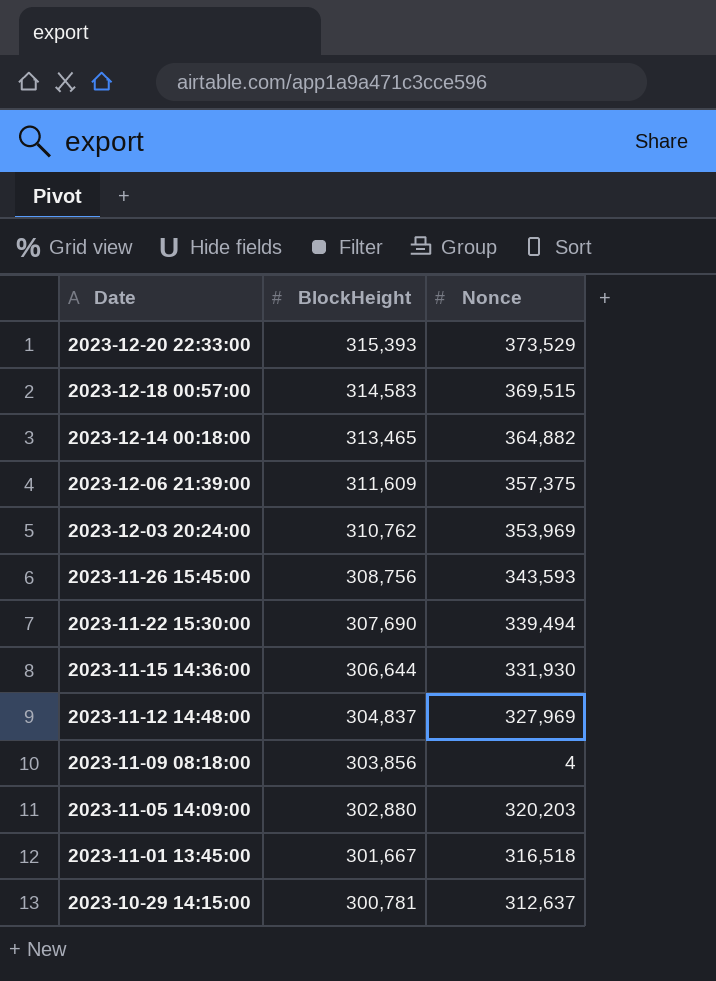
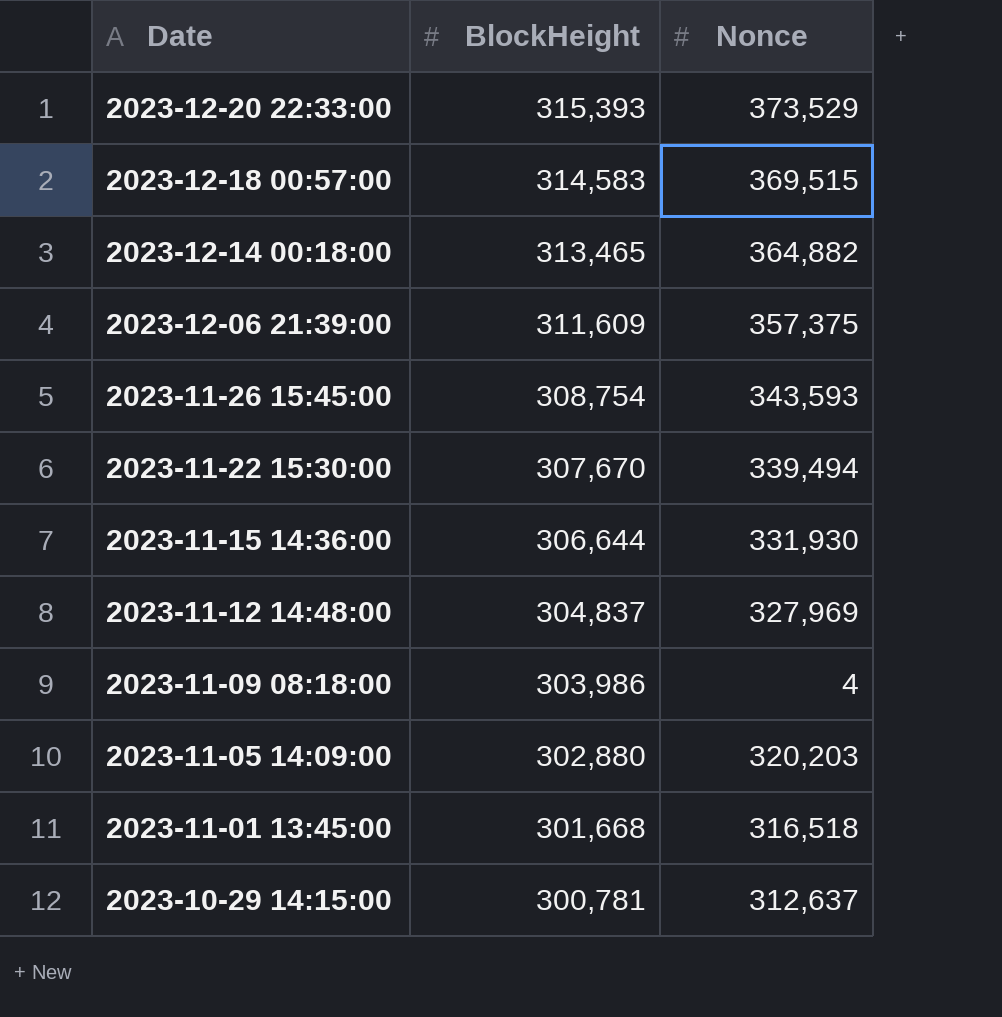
row 2023-12-03 20:24:00: 310,762 | 353,969 -> none
2023-11-26 15:45:00 | BlockHeight: 308,756 -> 308,754
2023-11-22 15:30:00 | BlockHeight: 307,690 -> 307,670
2023-11-09 08:18:00 | BlockHeight: 303,856 -> 303,986
2023-11-01 13:45:00 | BlockHeight: 301,667 -> 301,668

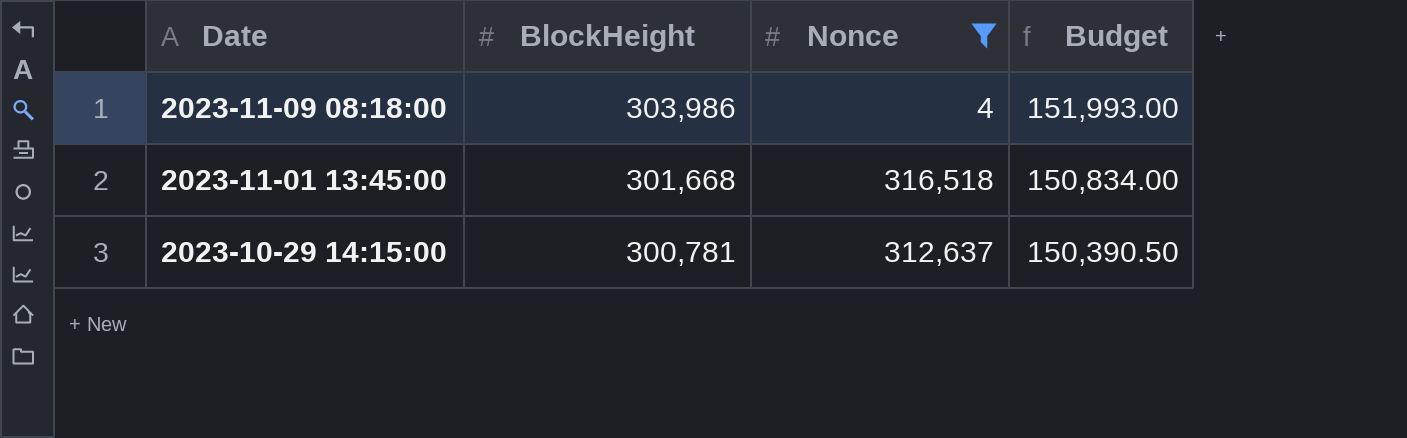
filter: none -> Nonce <= 316,518
column Budget | formula: none -> [BlockHeight] * 0.5

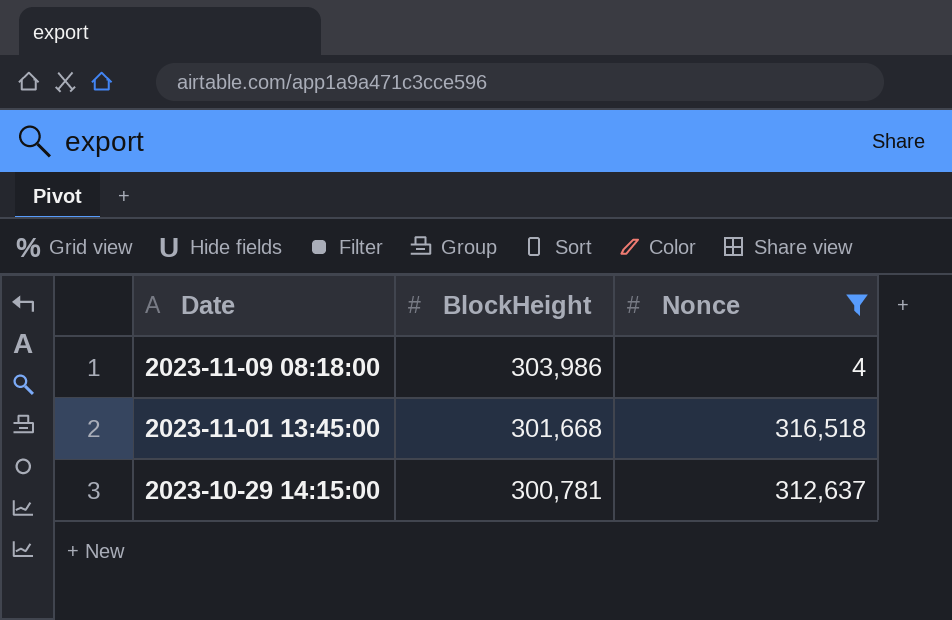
column Budget | formula: [BlockHeight] * 0.5 -> none

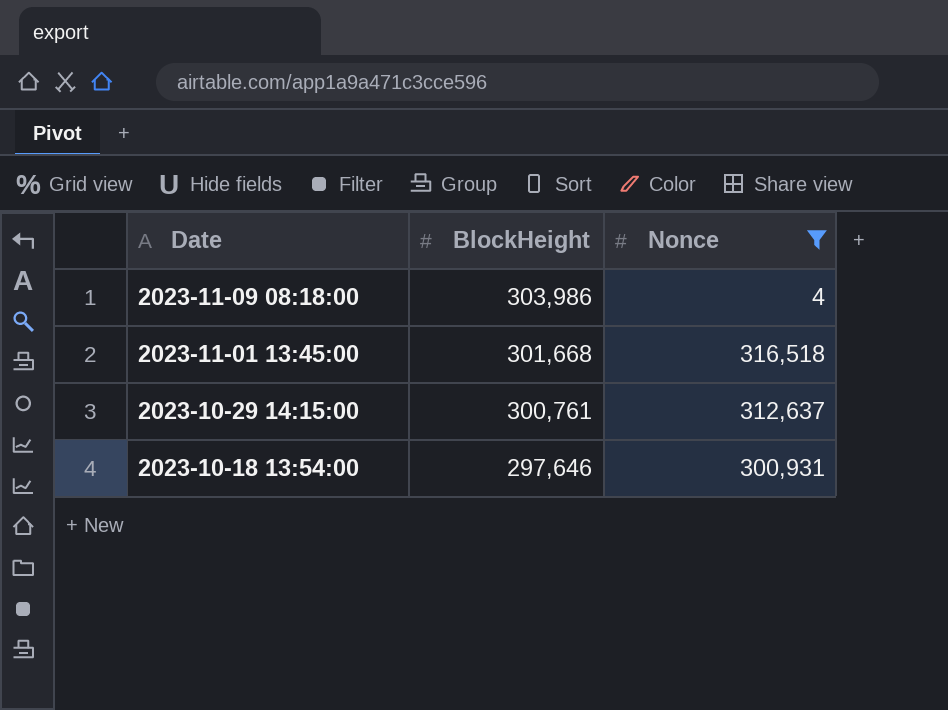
2023-10-29 14:15:00 | BlockHeight: 300,781 -> 300,761
row 2023-10-18 13:54:00: none -> 297,646 | 300,931

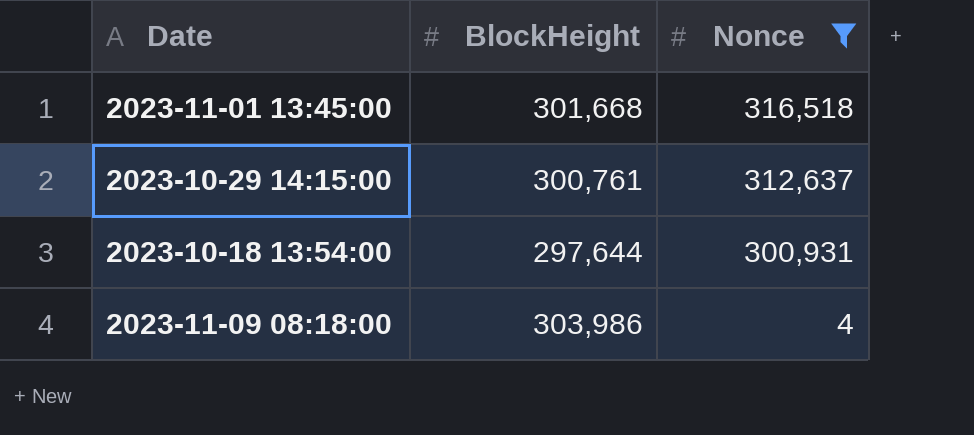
row order: Date descending -> Nonce descending
2023-10-18 13:54:00 | BlockHeight: 297,646 -> 297,644

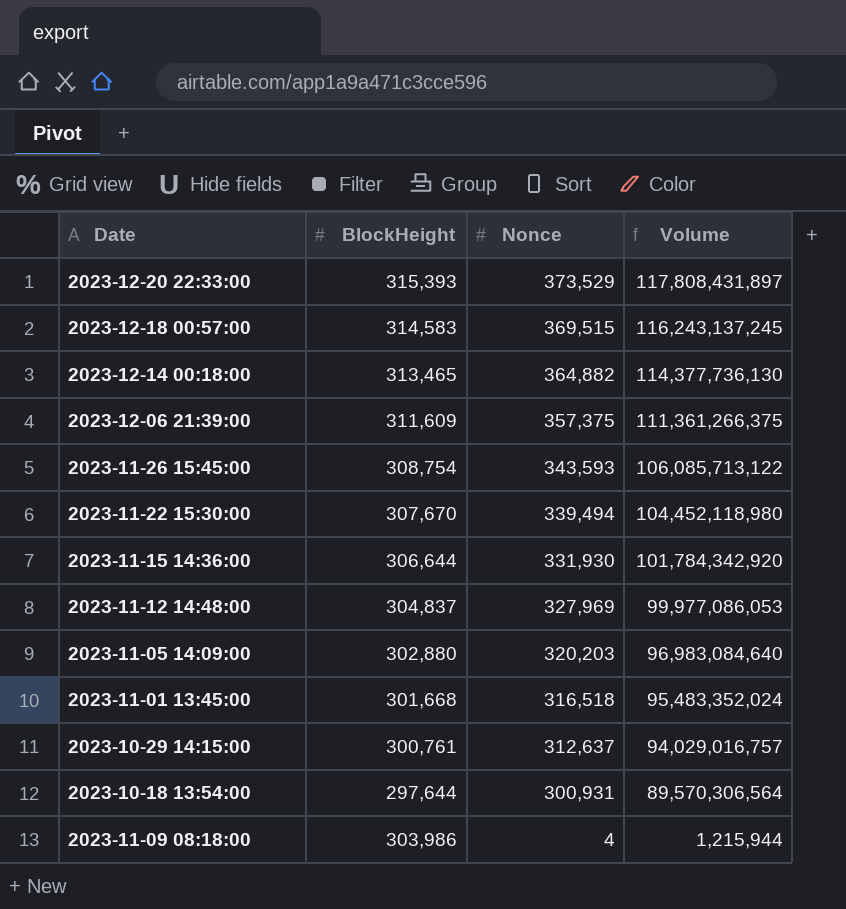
filter: Nonce <= 316,518 -> none
column Volume | formula: none -> [BlockHeight] * [Nonce]

